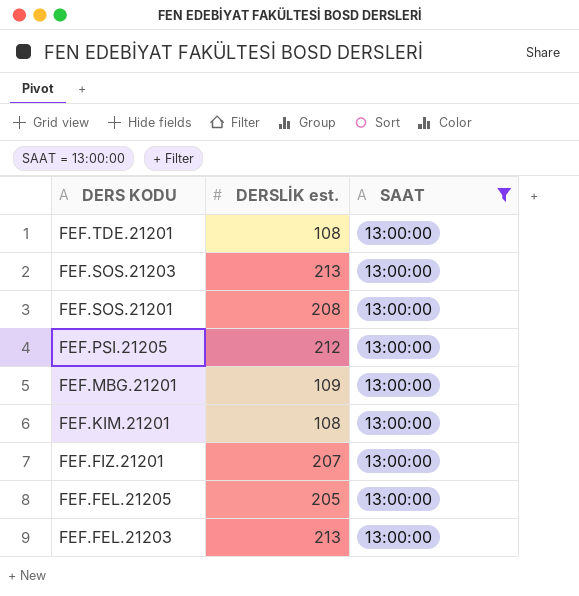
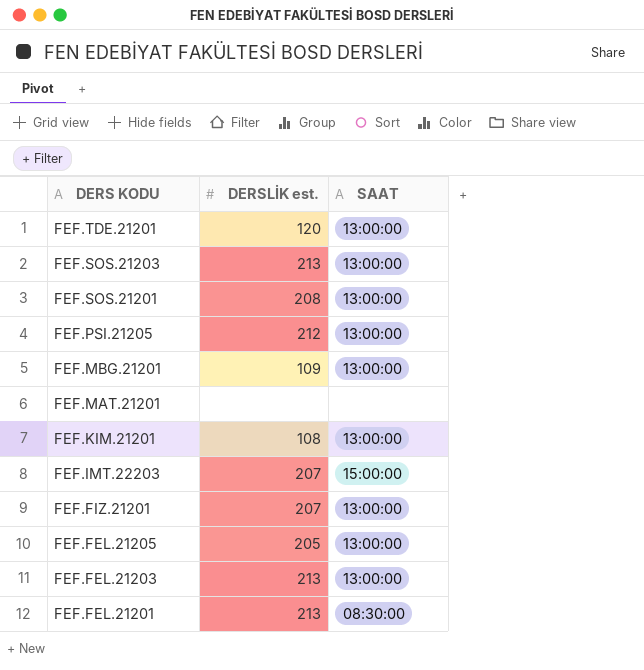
filter: SAAT = 13:00:00 -> none
FEF.TDE.21201 | DERSLİK est.: 108 -> 120

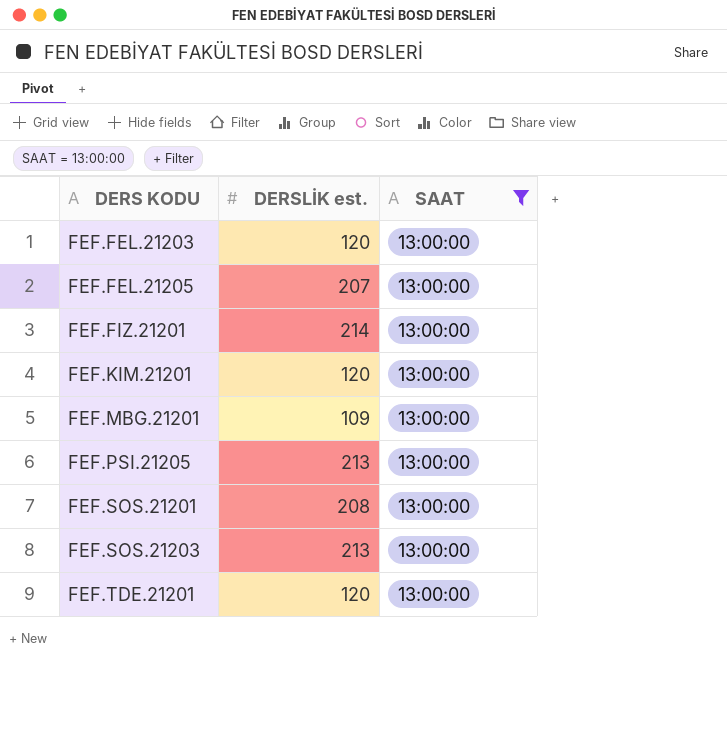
filter: none -> SAAT = 13:00:00
row order: DERS KODU descending -> DERS KODU ascending
FEF.FEL.21203 | DERSLİK est.: 213 -> 120
FEF.FEL.21205 | DERSLİK est.: 205 -> 207
FEF.FIZ.21201 | DERSLİK est.: 207 -> 214
FEF.KIM.21201 | DERSLİK est.: 108 -> 120
FEF.PSI.21205 | DERSLİK est.: 212 -> 213

